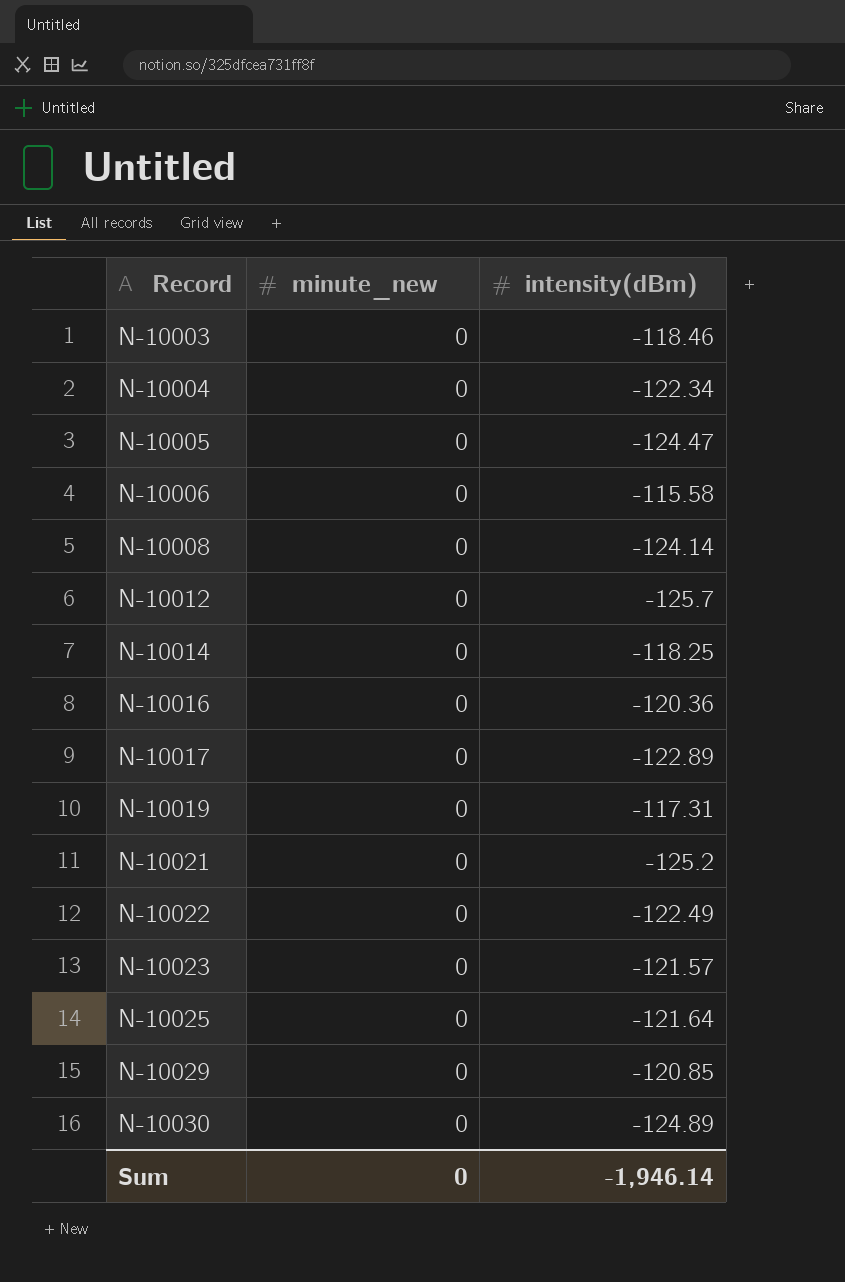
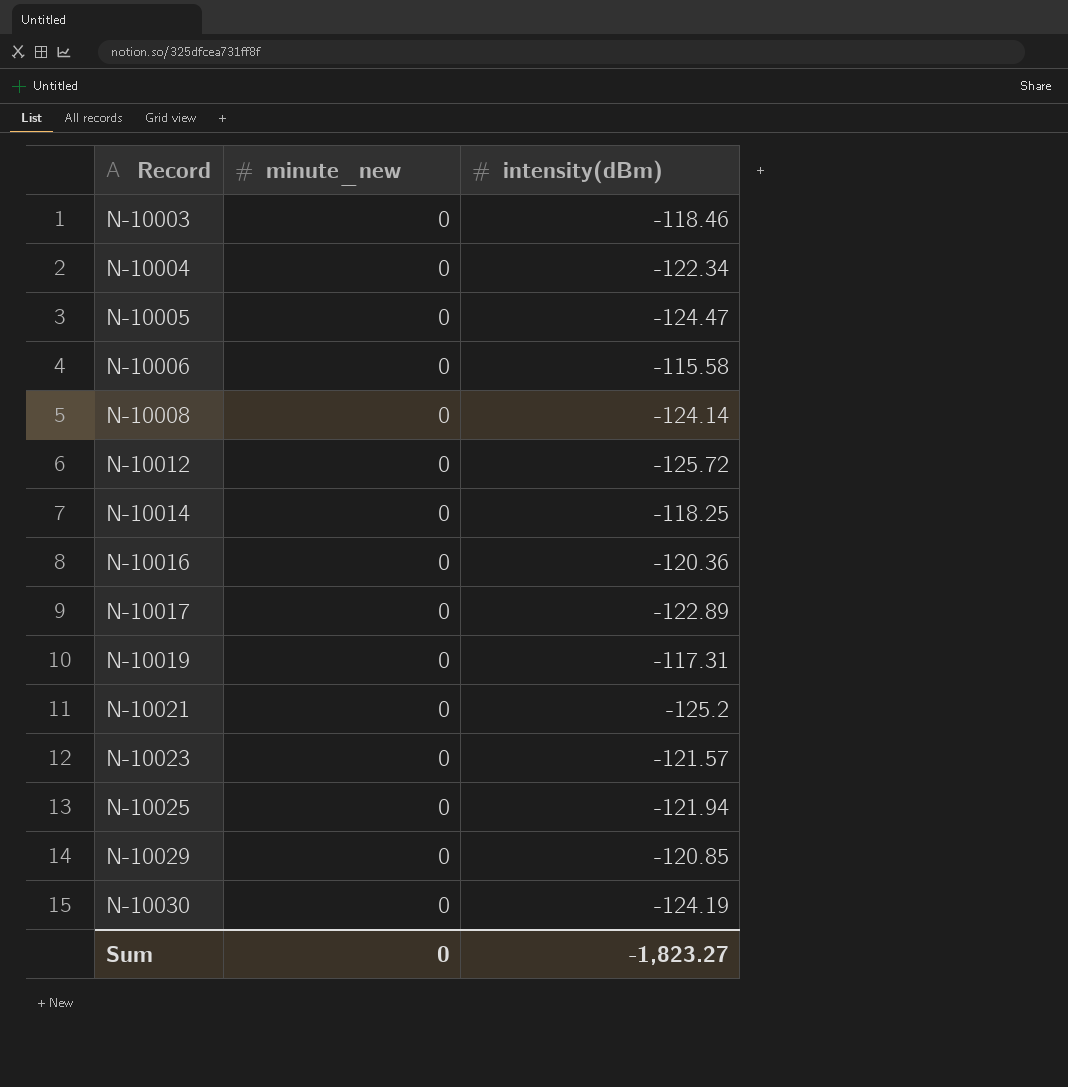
row N-10022: 0 | -122.49 -> none
N-10012 | intensity(dBm): -125.7 -> -125.72
N-10025 | intensity(dBm): -121.64 -> -121.94
N-10030 | intensity(dBm): -124.89 -> -124.19
Sum | intensity(dBm): -1,946.14 -> -1,823.27

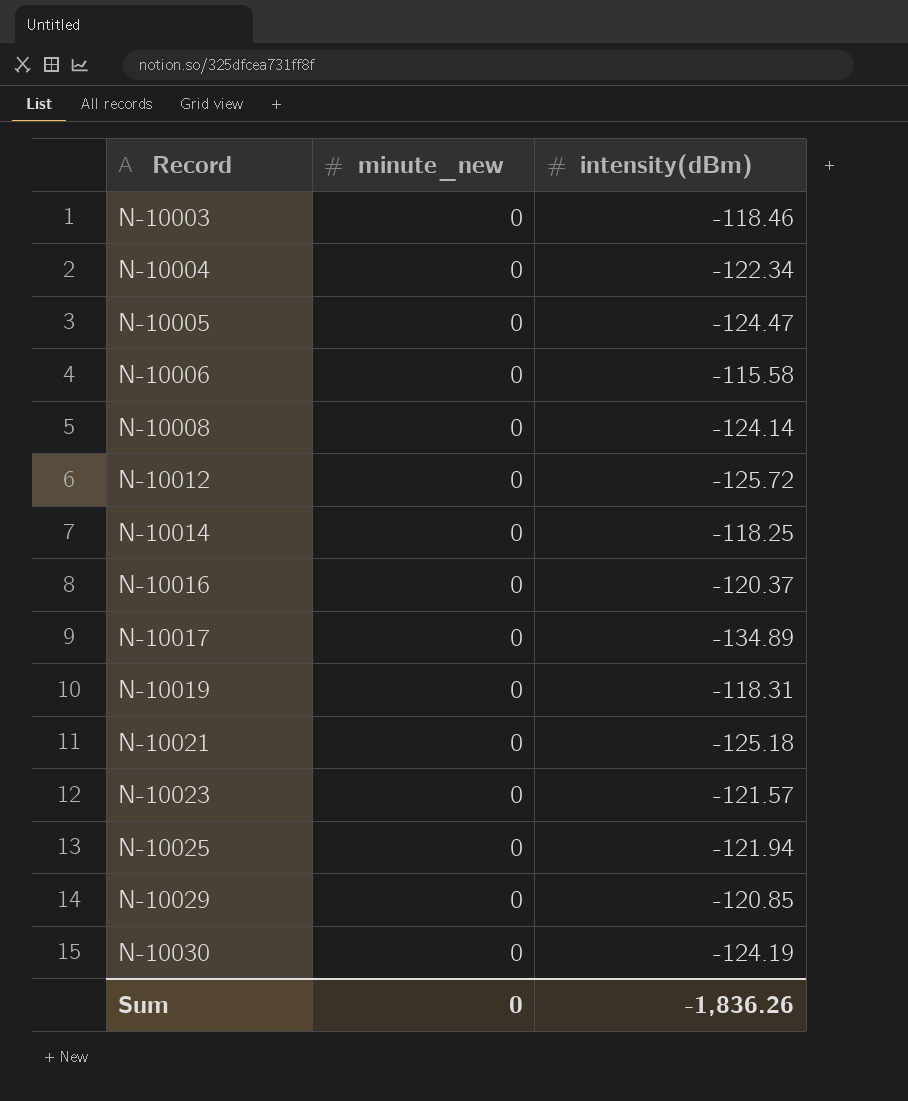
N-10016 | intensity(dBm): -120.36 -> -120.37
N-10017 | intensity(dBm): -122.89 -> -134.89
N-10019 | intensity(dBm): -117.31 -> -118.31
N-10021 | intensity(dBm): -125.2 -> -125.18
Sum | intensity(dBm): -1,823.27 -> -1,836.26

